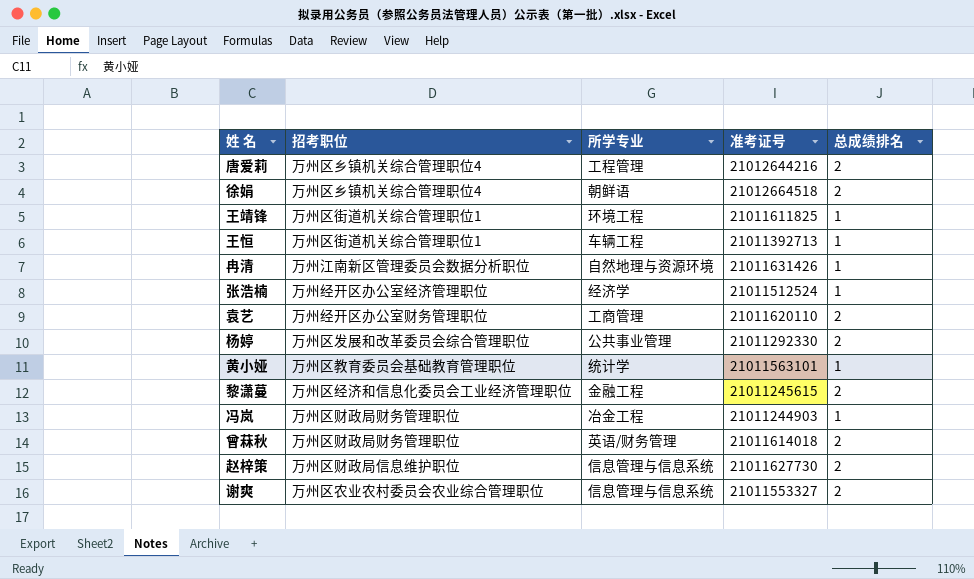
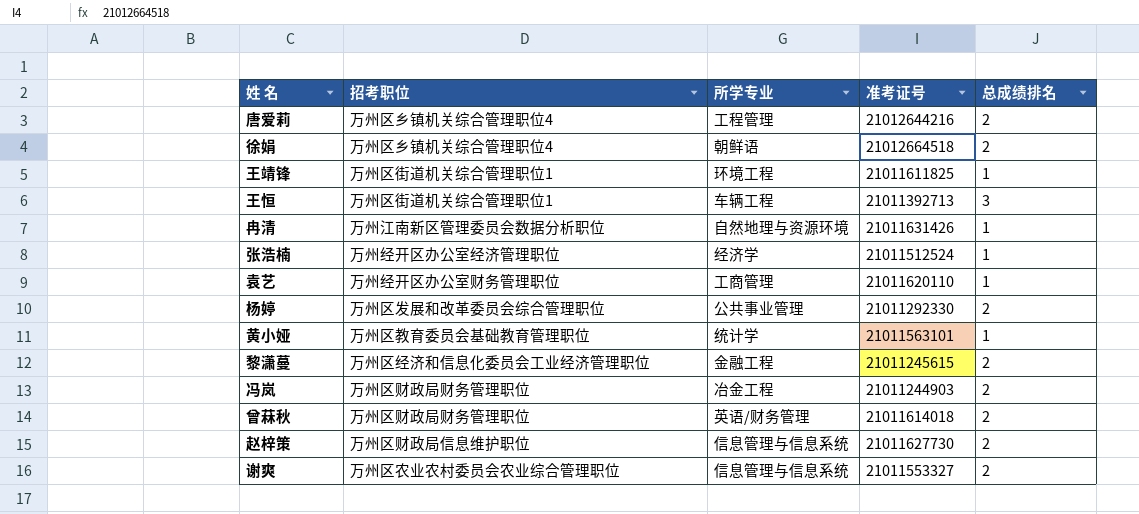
王恒 | 总成绩排名: 1 -> 3
袁艺 | 总成绩排名: 2 -> 1
冯岚 | 总成绩排名: 1 -> 2

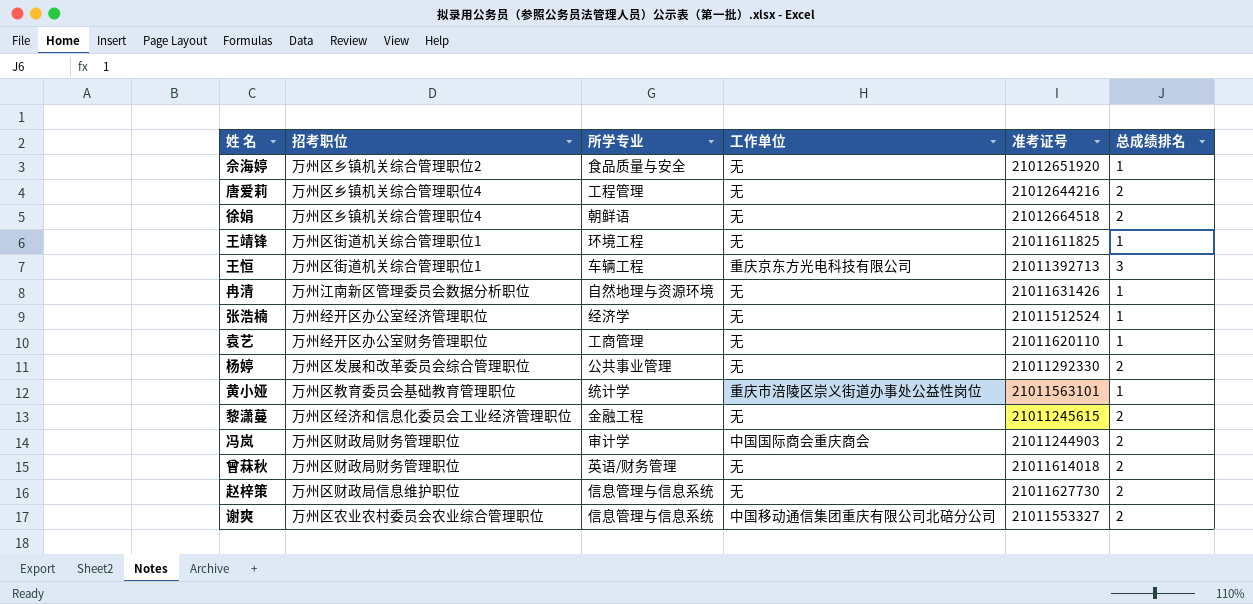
column 工作单位 | position: none -> 4
row 佘海婷: none -> 万州区乡镇机关综合管理职位2 | 食品质量与安全 | 无 | 21012651920 | 1
冯岚 | 所学专业: 冶金工程 -> 审计学

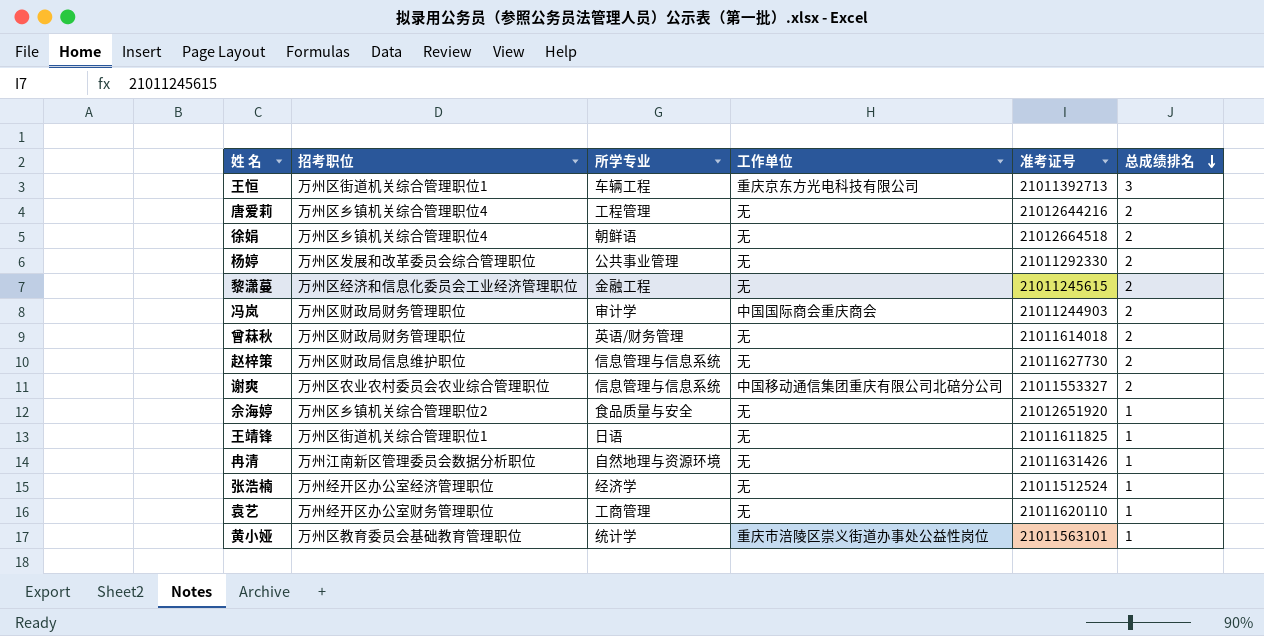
row order: none -> 总成绩排名 descending
王靖锋 | 所学专业: 环境工程 -> 日语

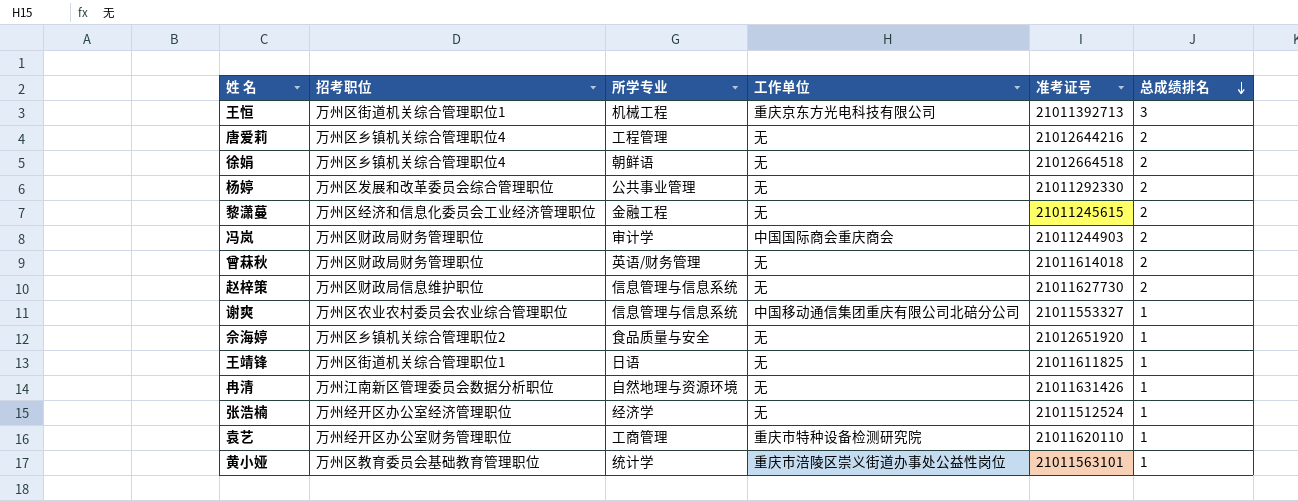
王恒 | 所学专业: 车辆工程 -> 机械工程
谢爽 | 总成绩排名: 2 -> 1
袁艺 | 工作单位: 无 -> 重庆市特种设备检测研究院

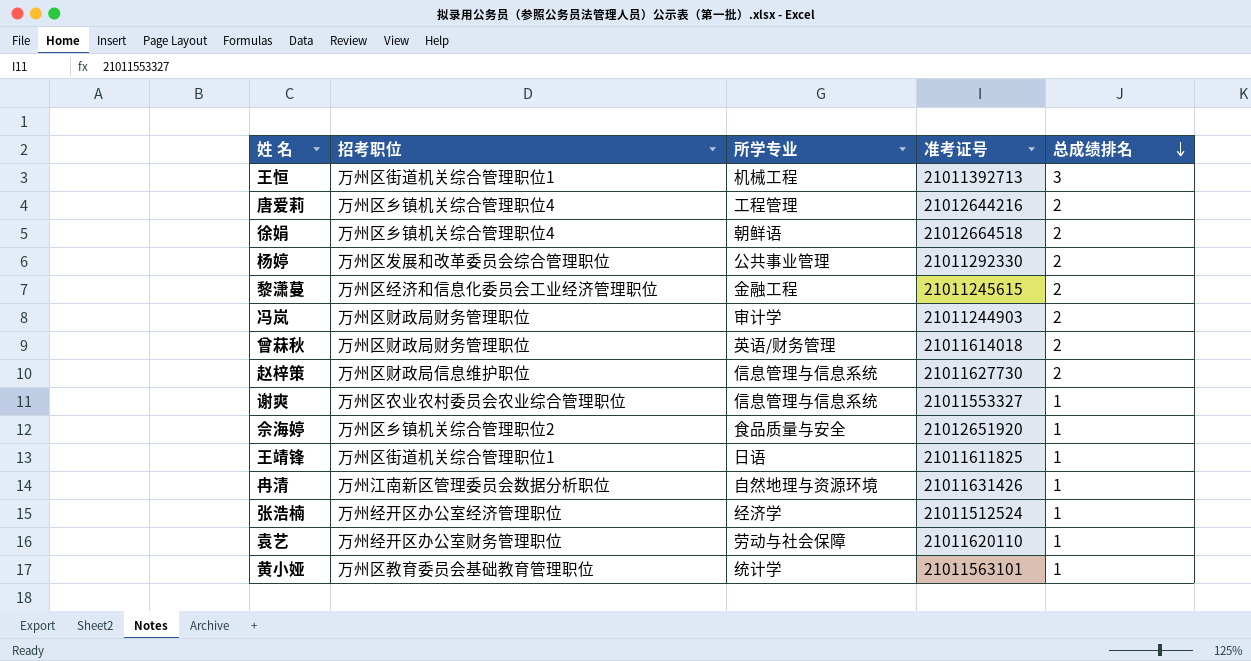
column 工作单位 | position: 4 -> none
袁艺 | 所学专业: 工商管理 -> 劳动与社会保障

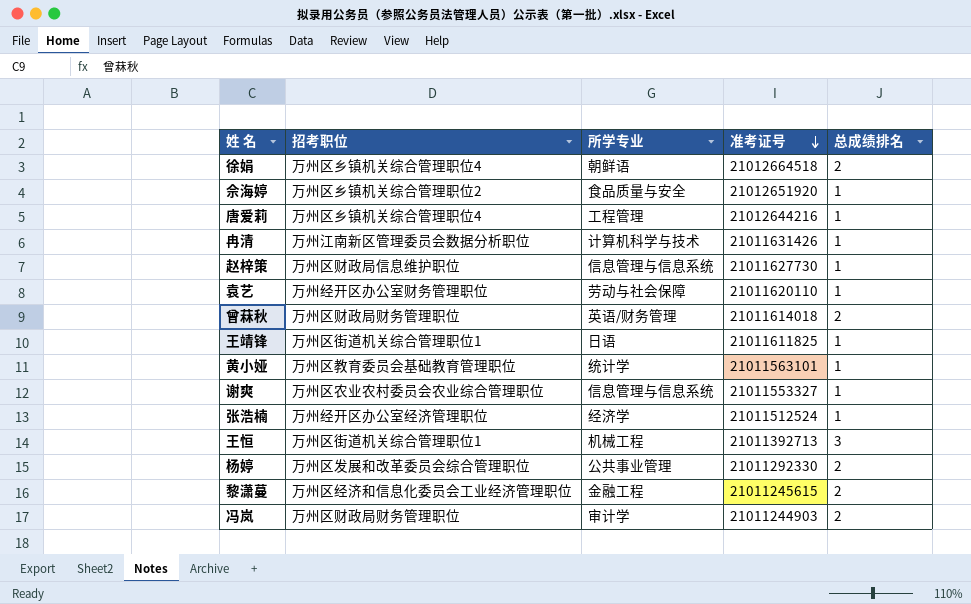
row order: 总成绩排名 descending -> 准考证号 descending
唐爱莉 | 总成绩排名: 2 -> 1
冉清 | 所学专业: 自然地理与资源环境 -> 计算机科学与技术
赵梓策 | 总成绩排名: 2 -> 1

